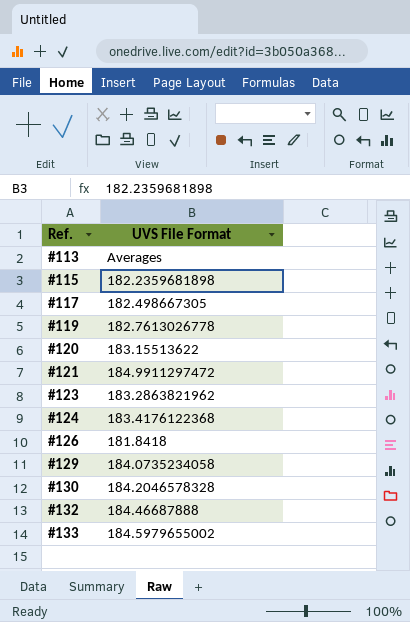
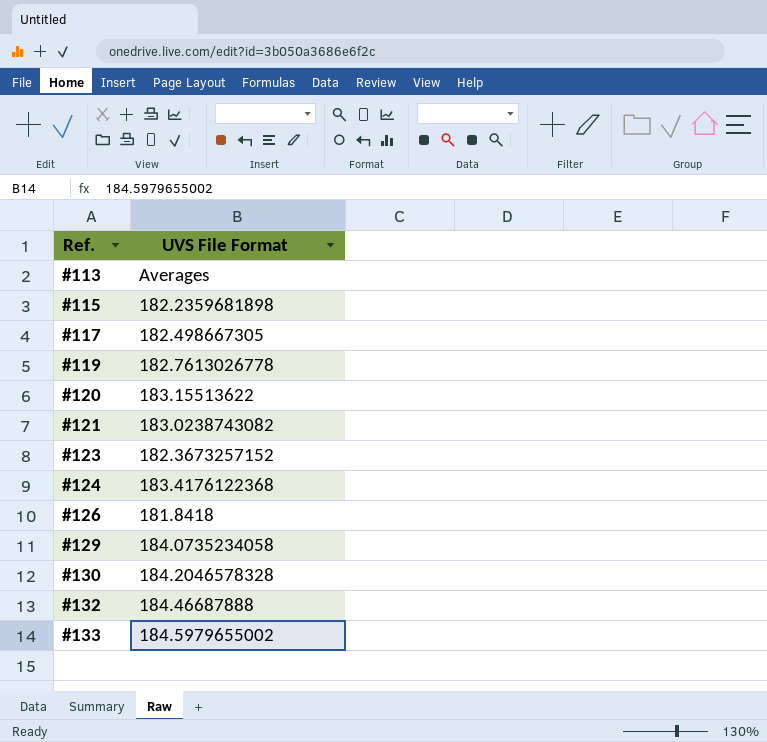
#121 | UVS File Format: 184.9911297472 -> 183.0238743082
#123 | UVS File Format: 183.2863821962 -> 182.3673257152

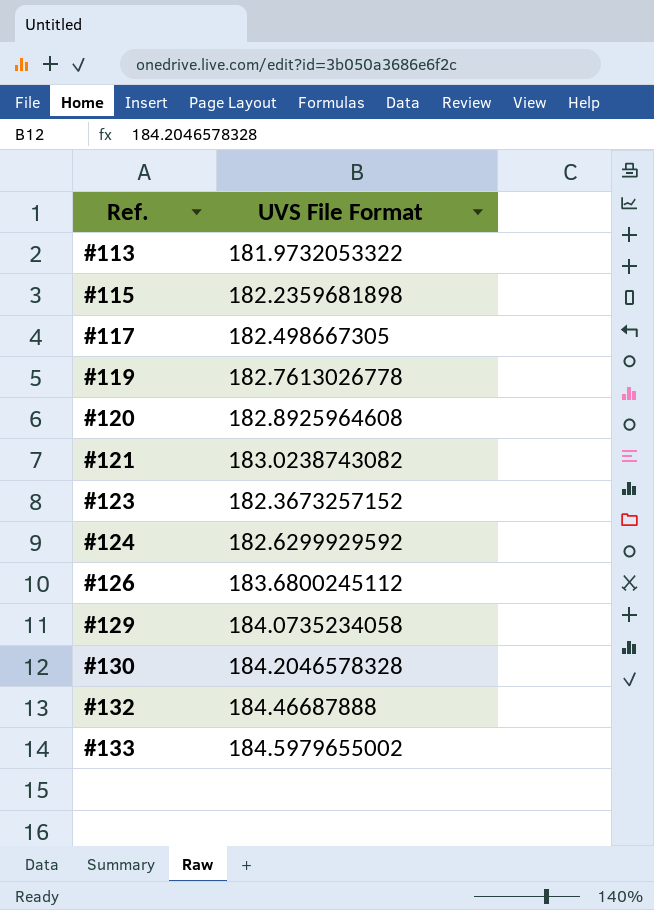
#113 | UVS File Format: Averages -> 181.9732053322
#120 | UVS File Format: 183.15513622 -> 182.8925964608
#124 | UVS File Format: 183.4176122368 -> 182.6299929592
#126 | UVS File Format: 181.8418 -> 183.6800245112

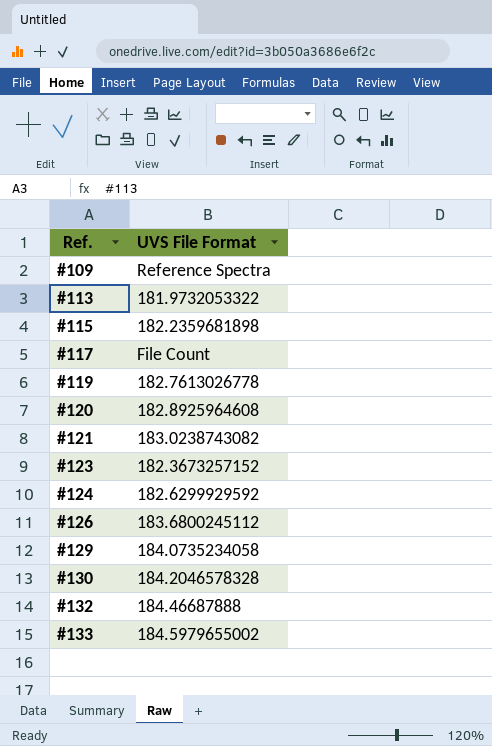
row #109: none -> Reference Spectra
#117 | UVS File Format: 182.498667305 -> File Count

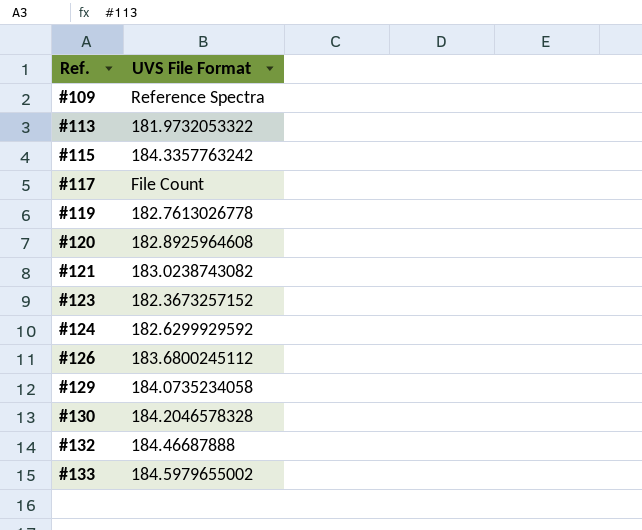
#115 | UVS File Format: 182.2359681898 -> 184.3357763242

